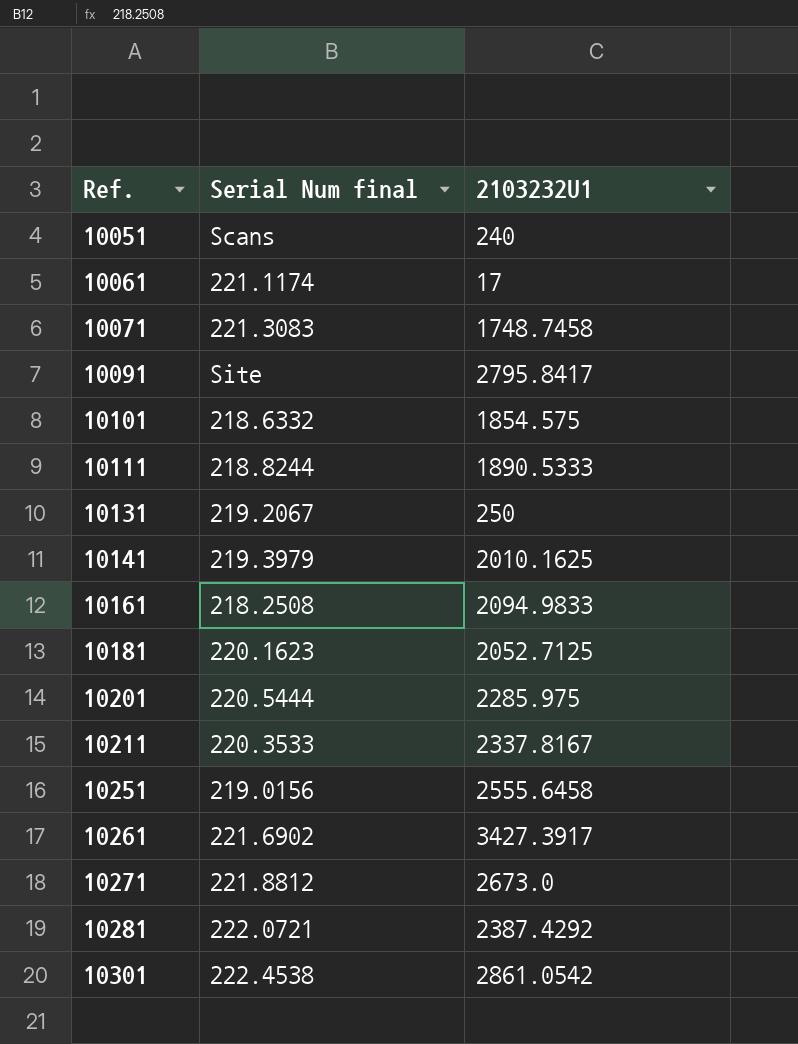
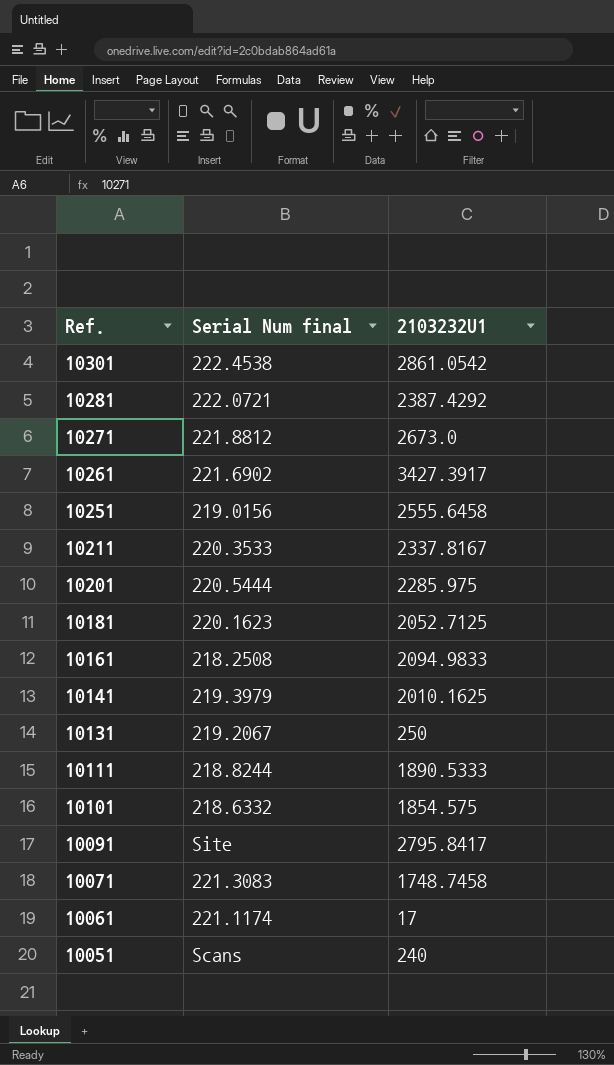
row order: Ref. ascending -> Ref. descending

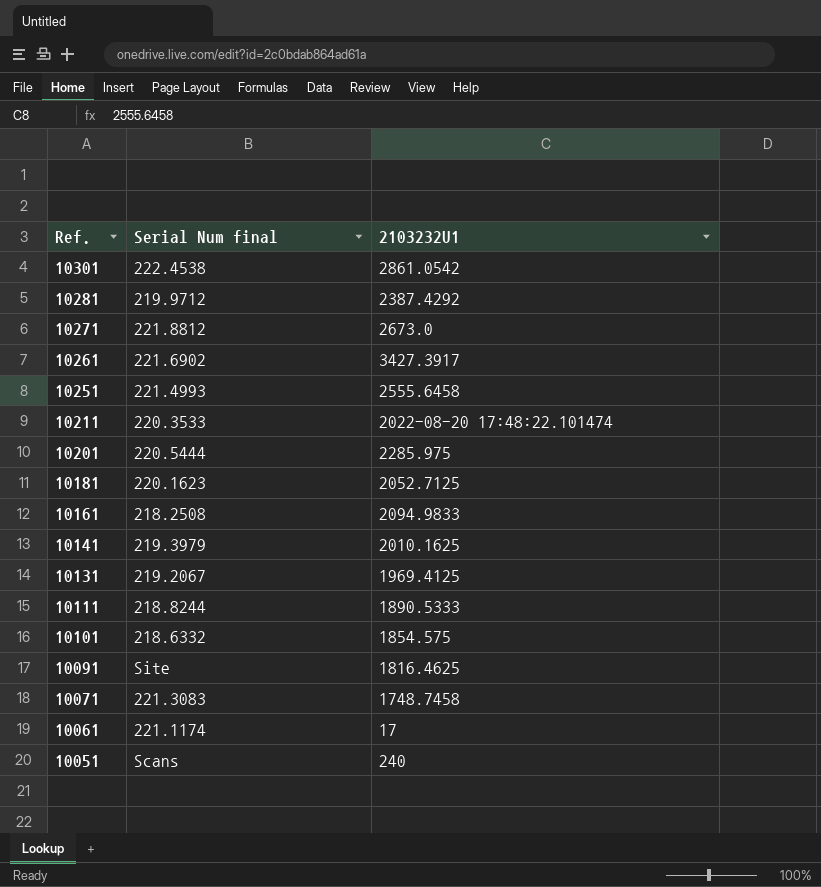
10281 | Serial Num final: 222.0721 -> 219.9712
10251 | Serial Num final: 219.0156 -> 221.4993
10211 | 2103232U1: 2337.8167 -> 2022-08-20 17:48:22.101474
10131 | 2103232U1: 250 -> 1969.4125
10091 | 2103232U1: 2795.8417 -> 1816.4625

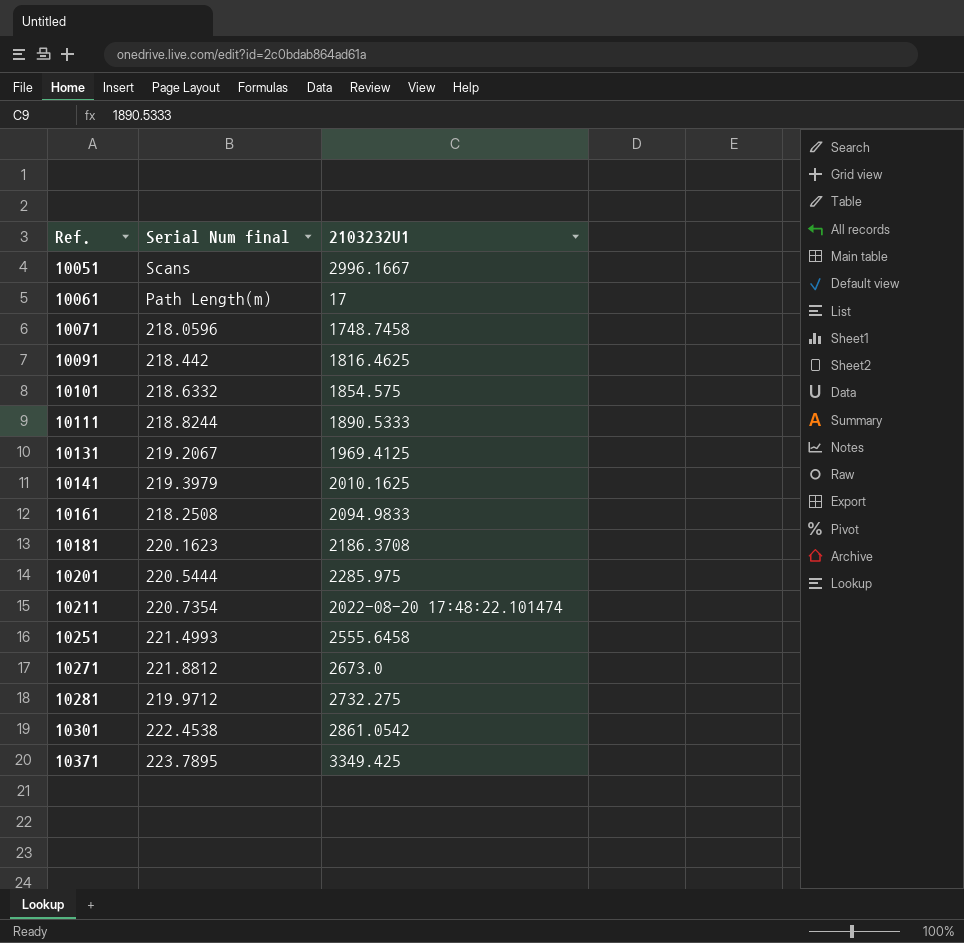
row order: Ref. descending -> Ref. ascending
row 10261: 221.6902 | 3427.3917 -> none
10051 | 2103232U1: 240 -> 2996.1667
10061 | Serial Num final: 221.1174 -> Path Length(m)
10071 | Serial Num final: 221.3083 -> 218.0596
10091 | Serial Num final: Site -> 218.442
10181 | 2103232U1: 2052.7125 -> 2186.3708
10211 | Serial Num final: 220.3533 -> 220.7354
10281 | 2103232U1: 2387.4292 -> 2732.275
row 10371: none -> 223.7895 | 3349.425

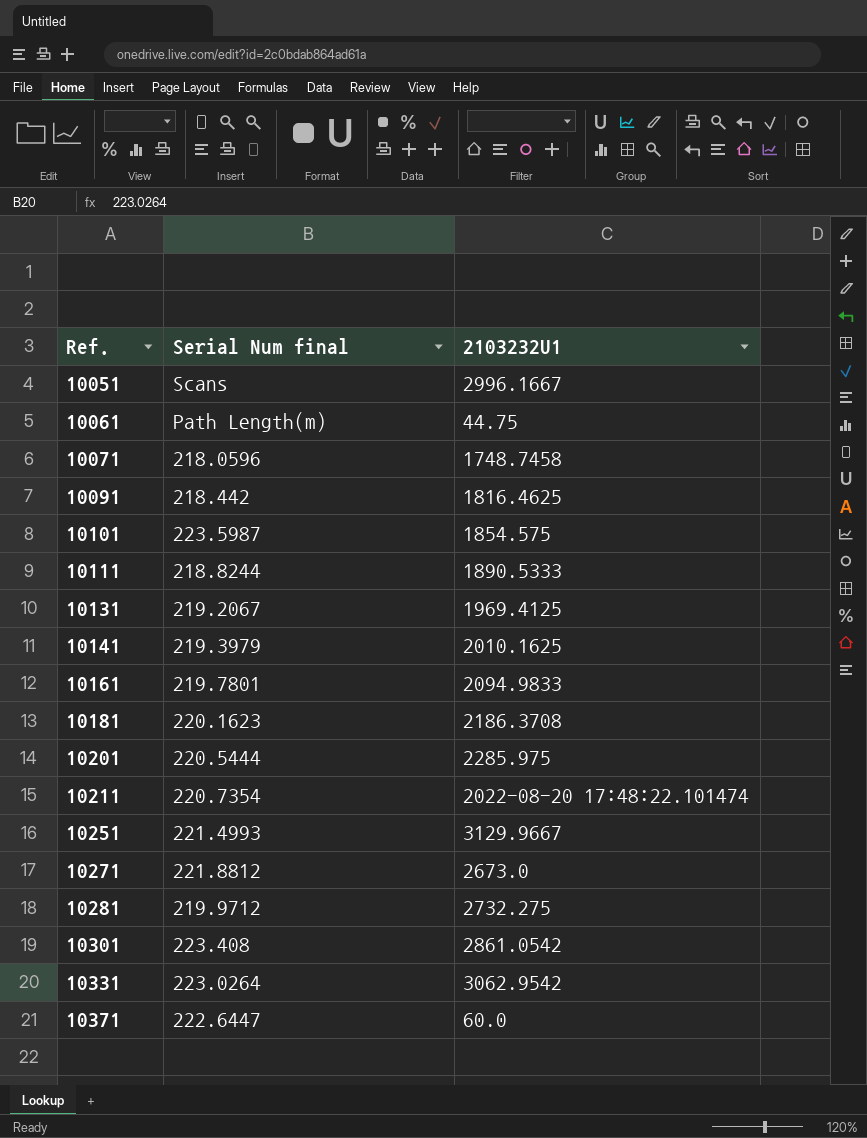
10061 | 2103232U1: 17 -> 44.75
10101 | Serial Num final: 218.6332 -> 223.5987
10161 | Serial Num final: 218.2508 -> 219.7801
10251 | 2103232U1: 2555.6458 -> 3129.9667
10301 | Serial Num final: 222.4538 -> 223.408
row 10331: none -> 223.0264 | 3062.9542
10371 | Serial Num final: 223.7895 -> 222.6447
10371 | 2103232U1: 3349.425 -> 60.0

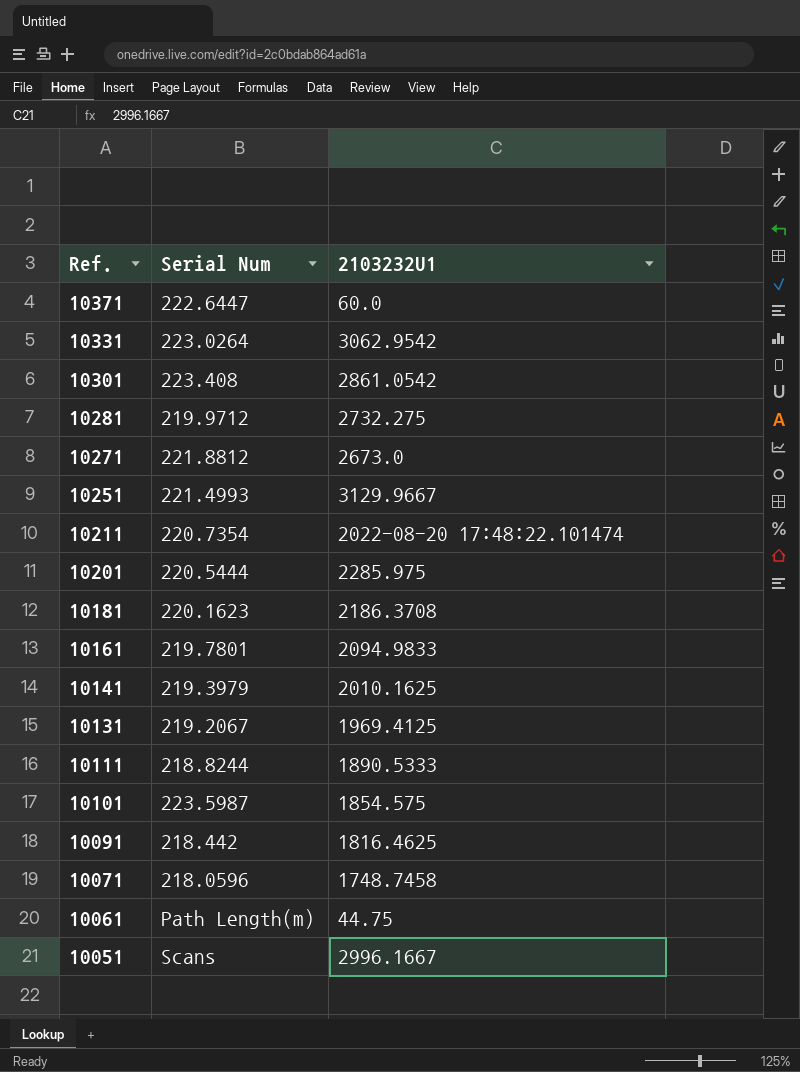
row order: Ref. ascending -> Ref. descending
column name: Serial Num final -> Serial Num

